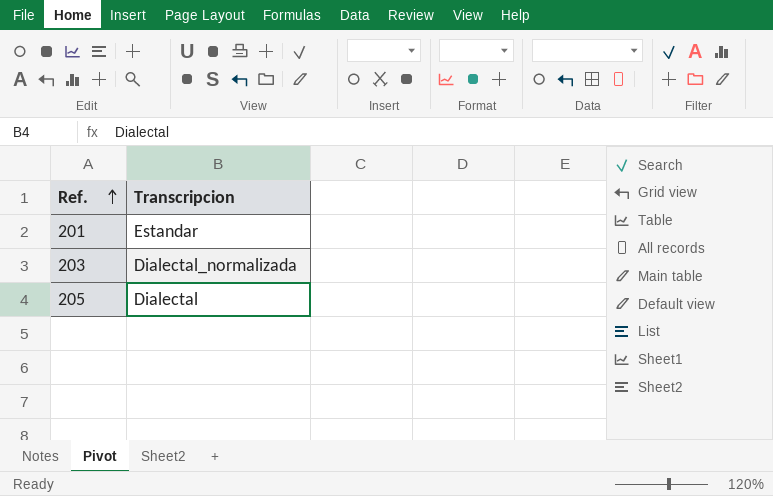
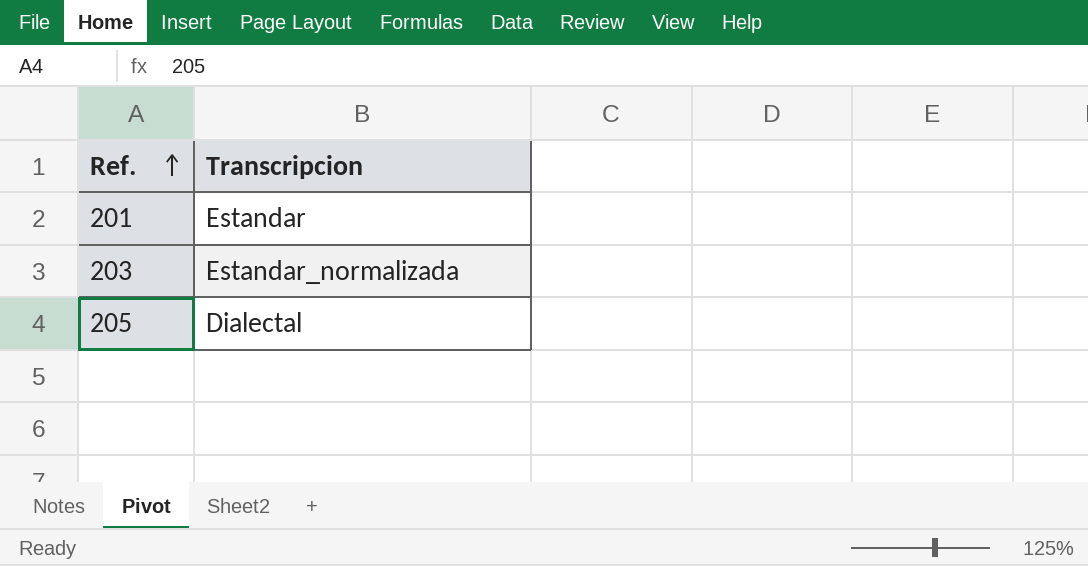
203 | Transcripcion: Dialectal_normalizada -> Estandar_normalizada

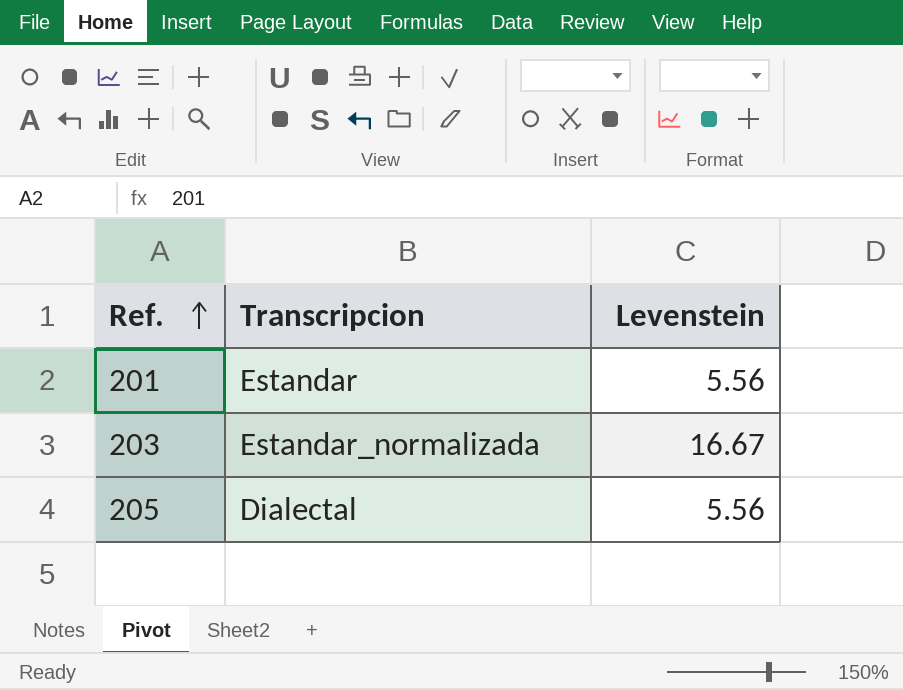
column Levenstein | position: none -> 3

